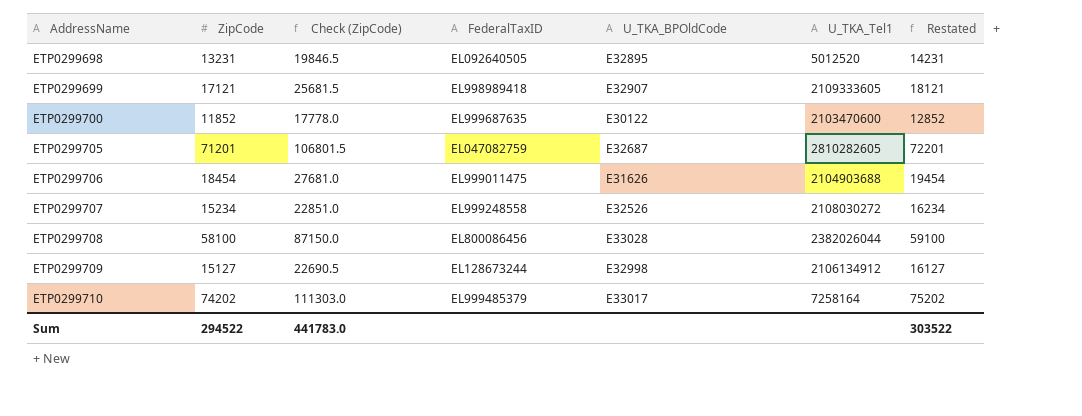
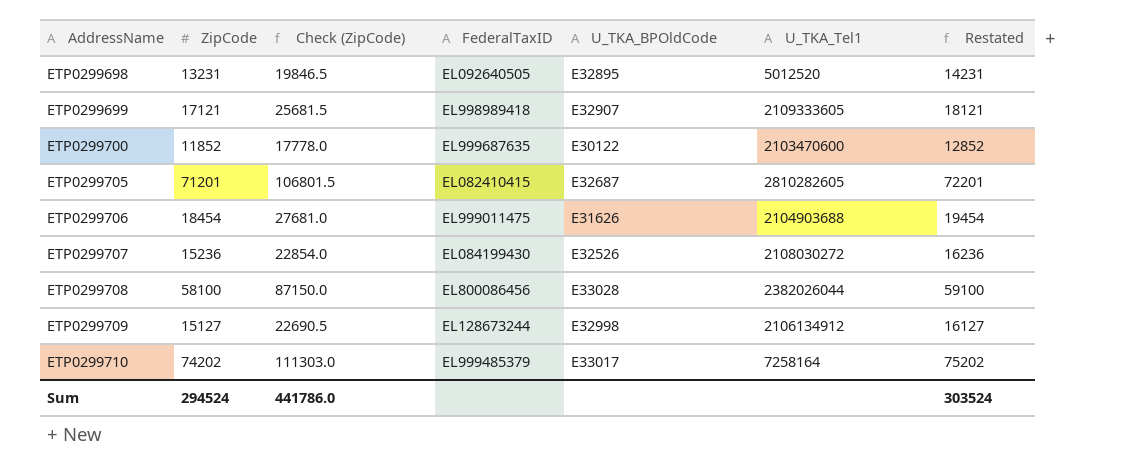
ΕΤΡ0299705 | FederalTaxID: EL047082759 -> EL082410415
ΕΤΡ0299707 | ZipCode: 15234 -> 15236
ΕΤΡ0299707 | Check (ZipCode): 22851.0 -> 22854.0
ΕΤΡ0299707 | FederalTaxID: EL999248558 -> EL084199430
ΕΤΡ0299707 | Restated: 16234 -> 16236
Sum | ZipCode: 294522 -> 294524
Sum | Check (ZipCode): 441783.0 -> 441786.0
Sum | Restated: 303522 -> 303524

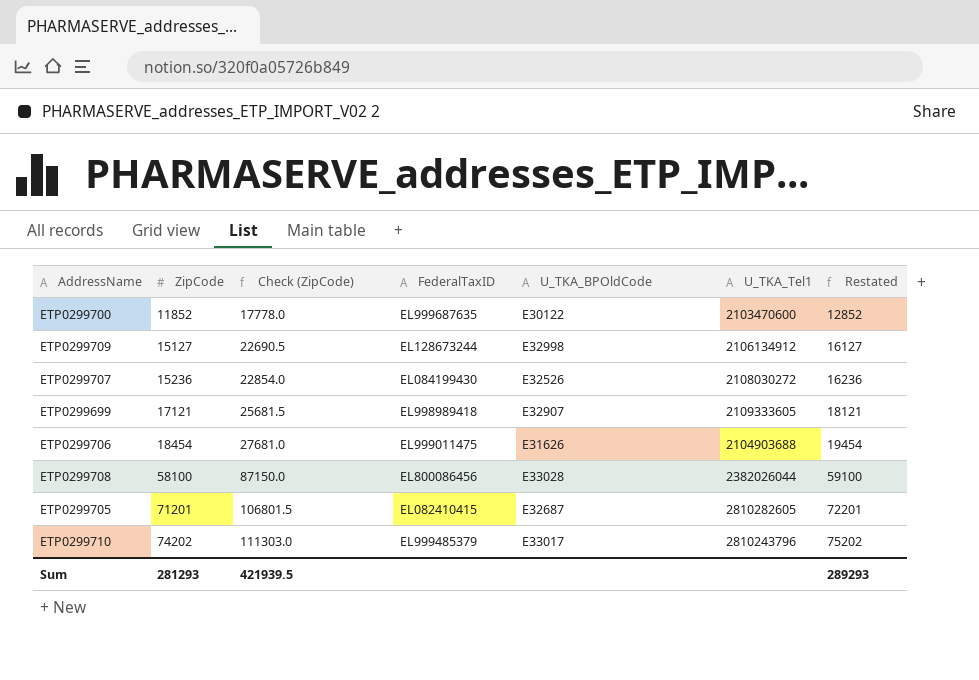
row order: AddressName ascending -> ZipCode ascending
row ΕΤΡ0299698: 13231 | 19846.5 | EL092640505 | Ε32895 | 5012520 | 14231 -> none
ΕΤΡ0299710 | U_TKA_Tel1: 7258164 -> 2810243796
Sum | ZipCode: 294524 -> 281293
Sum | Check (ZipCode): 441786.0 -> 421939.5
Sum | Restated: 303524 -> 289293

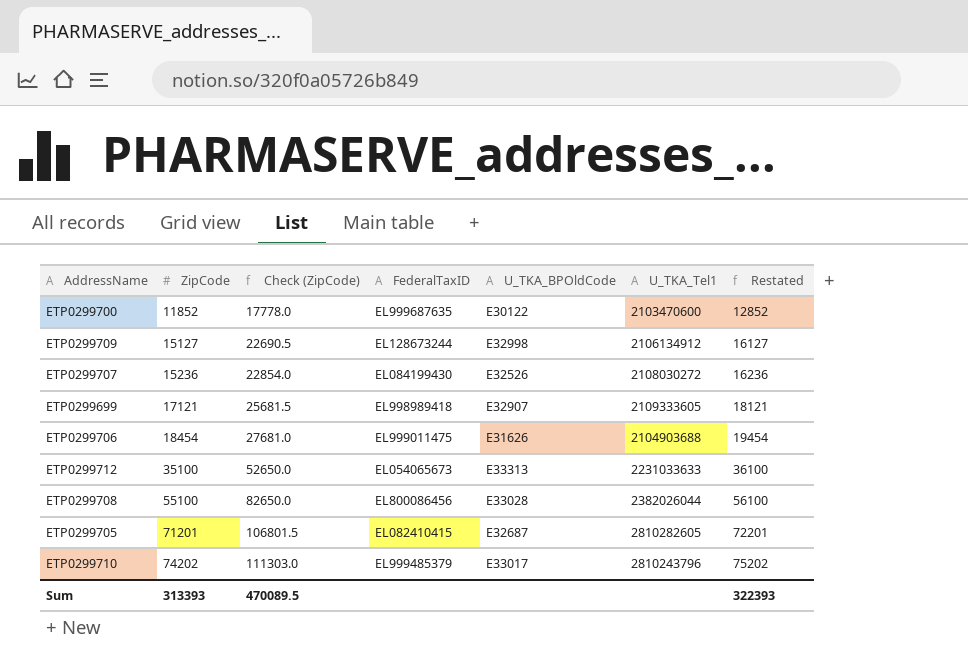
row ΕΤΡ0299712: none -> 35100 | 52650.0 | EL054065673 | Ε33313 | 2231033633 | 36100
ΕΤΡ0299708 | ZipCode: 58100 -> 55100
ΕΤΡ0299708 | Check (ZipCode): 87150.0 -> 82650.0
ΕΤΡ0299708 | Restated: 59100 -> 56100
Sum | ZipCode: 281293 -> 313393
Sum | Check (ZipCode): 421939.5 -> 470089.5
Sum | Restated: 289293 -> 322393

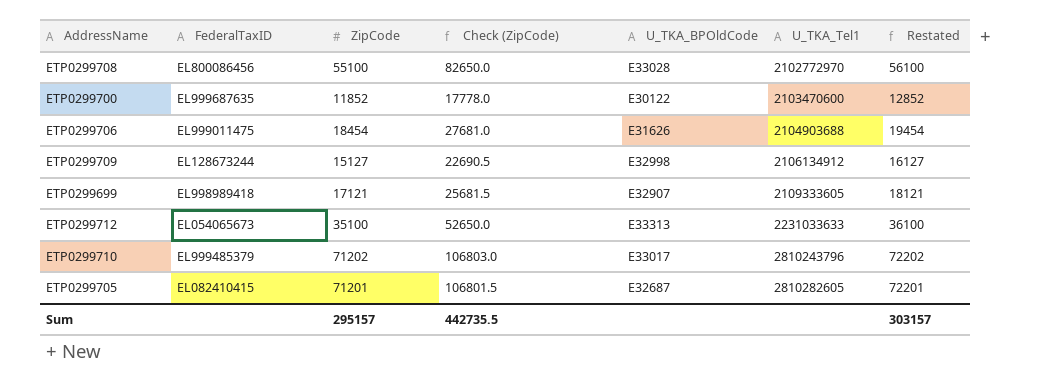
row order: ZipCode ascending -> U_TKA_Tel1 ascending
column FederalTaxID | position: 4 -> 2
row ΕΤΡ0299707: 15236 | 22854.0 | EL084199430 | Ε32526 | 2108030272 | 16236 -> none
ΕΤΡ0299708 | U_TKA_Tel1: 2382026044 -> 2102772970
ΕΤΡ0299710 | ZipCode: 74202 -> 71202
ΕΤΡ0299710 | Check (ZipCode): 111303.0 -> 106803.0
ΕΤΡ0299710 | Restated: 75202 -> 72202
Sum | ZipCode: 313393 -> 295157
Sum | Check (ZipCode): 470089.5 -> 442735.5
Sum | Restated: 322393 -> 303157

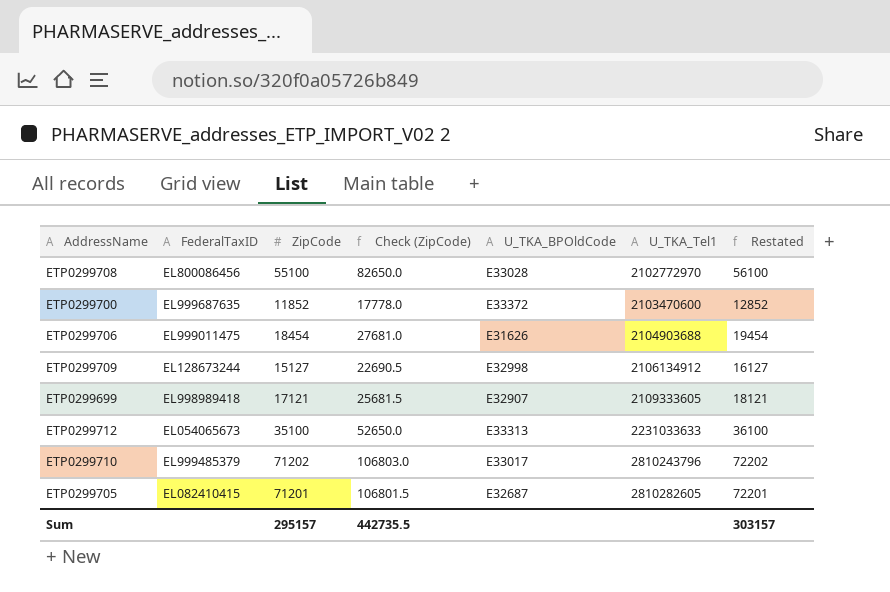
ΕΤΡ0299700 | U_TKA_BPOldCode: Ε30122 -> Ε33372

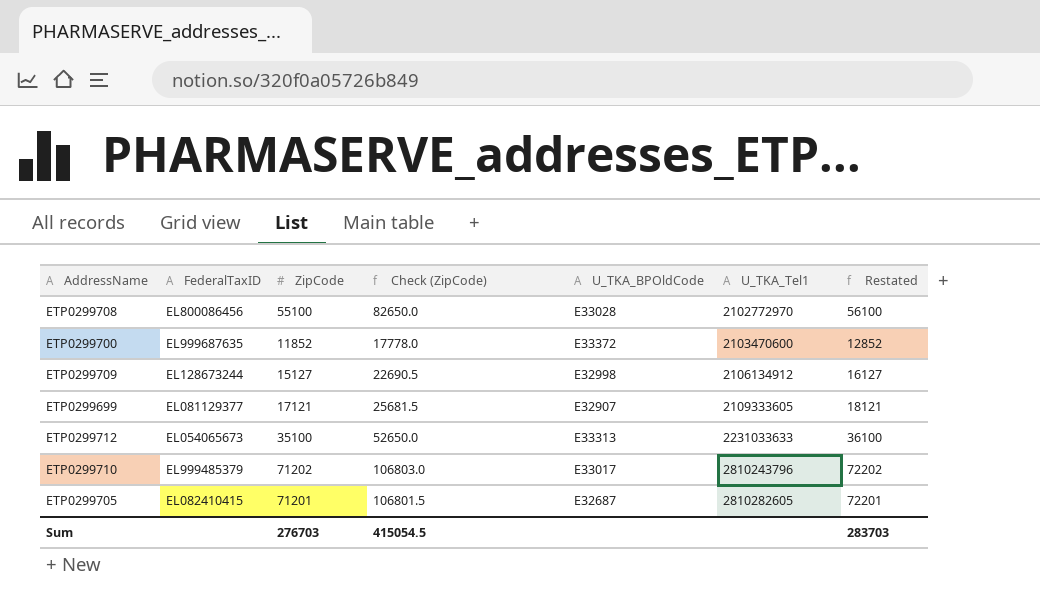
row ΕΤΡ0299706: EL999011475 | 18454 | 27681.0 | Ε31626 | 2104903688 | 19454 -> none
ΕΤΡ0299699 | FederalTaxID: EL998989418 -> EL081129377
Sum | ZipCode: 295157 -> 276703
Sum | Check (ZipCode): 442735.5 -> 415054.5
Sum | Restated: 303157 -> 283703

